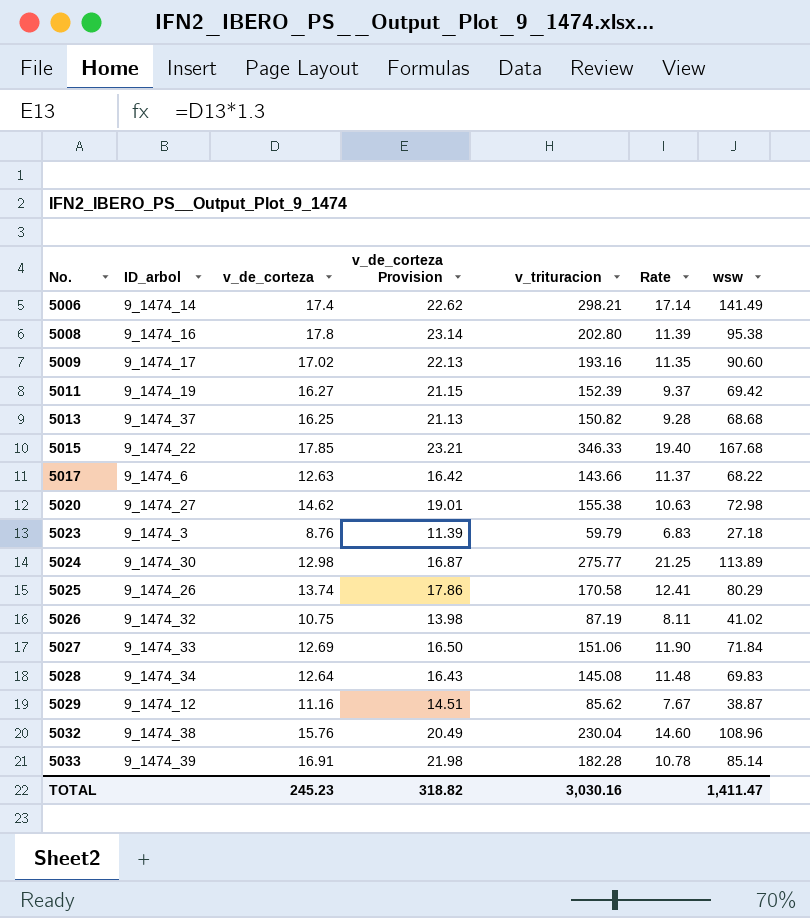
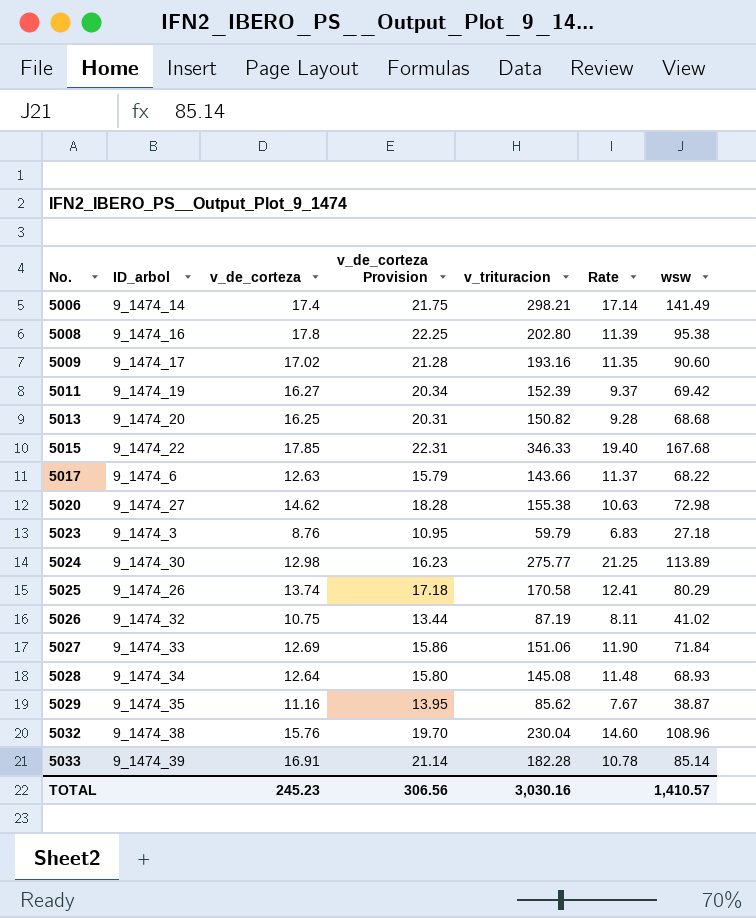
column v_de_corteza Provision | formula: [v_de_corteza] * 1.3 -> [v_de_corteza] * 1.25
5013 | ID_arbol: 9_1474_37 -> 9_1474_20
5028 | wsw: 69.83 -> 68.93
5029 | ID_arbol: 9_1474_12 -> 9_1474_35
TOTAL | v_de_corteza Provision: 318.82 -> 306.56
TOTAL | wsw: 1,411.47 -> 1,410.57

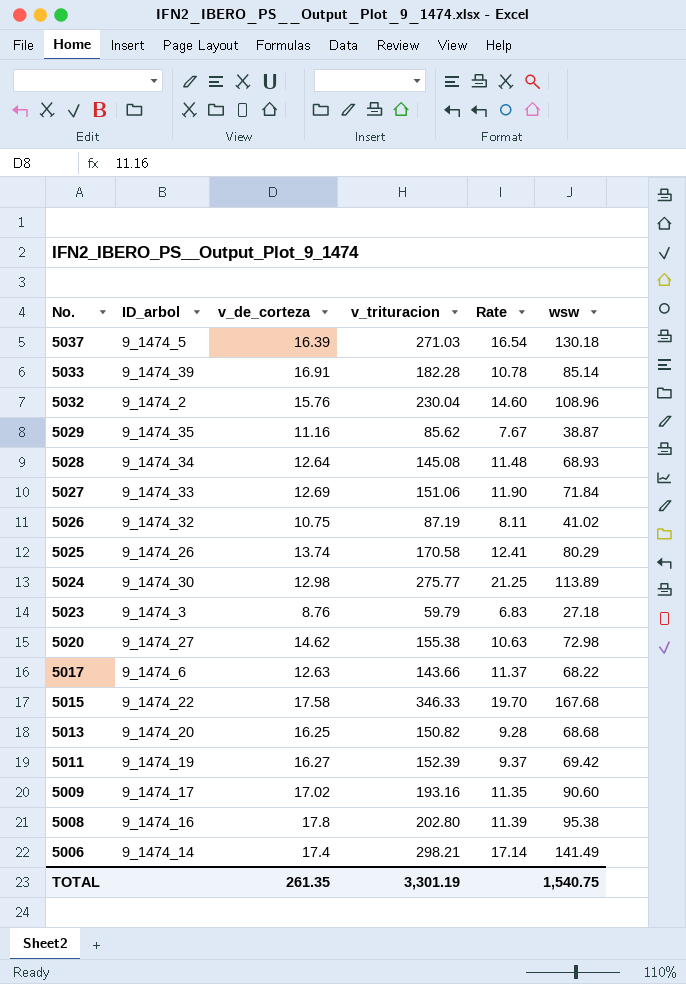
row order: No. ascending -> No. descending
column v_de_corteza Provision | formula: [v_de_corteza] * 1.25 -> none
row 5037: none -> 9_1474_5 | 16.39 | 271.03 | 16.54 | 130.18
5032 | ID_arbol: 9_1474_38 -> 9_1474_2
5015 | v_de_corteza: 17.85 -> 17.58
5015 | Rate: 19.40 -> 19.70
TOTAL | v_de_corteza: 245.23 -> 261.35
TOTAL | v_trituracion: 3,030.16 -> 3,301.19
TOTAL | wsw: 1,410.57 -> 1,540.75

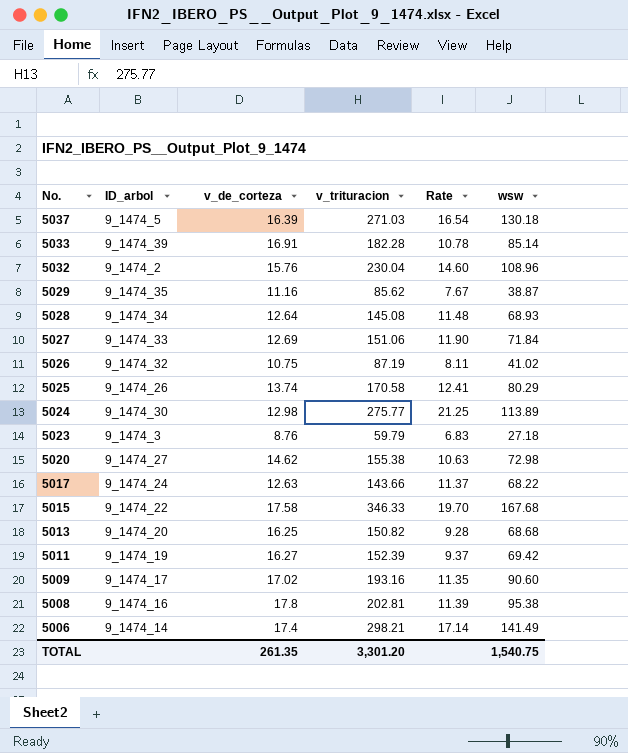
5017 | ID_arbol: 9_1474_6 -> 9_1474_24
5008 | v_trituracion: 202.80 -> 202.81
TOTAL | v_trituracion: 3,301.19 -> 3,301.20

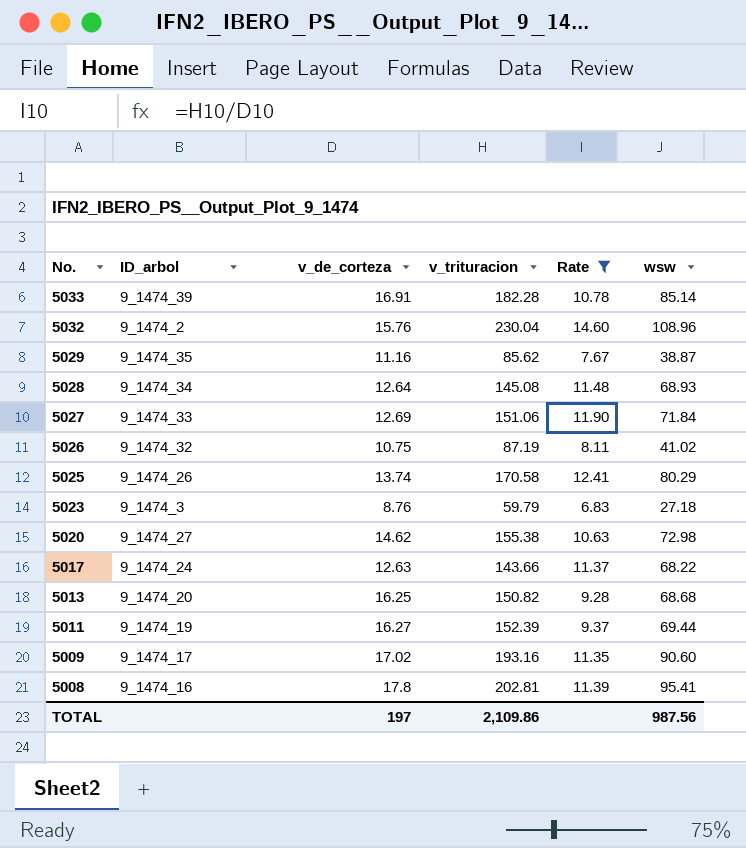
filter: none -> Rate <= 14.60
5011 | wsw: 69.42 -> 69.44
5008 | wsw: 95.38 -> 95.41
TOTAL | v_de_corteza: 261.35 -> 197
TOTAL | v_trituracion: 3,301.20 -> 2,109.86
TOTAL | wsw: 1,540.75 -> 987.56

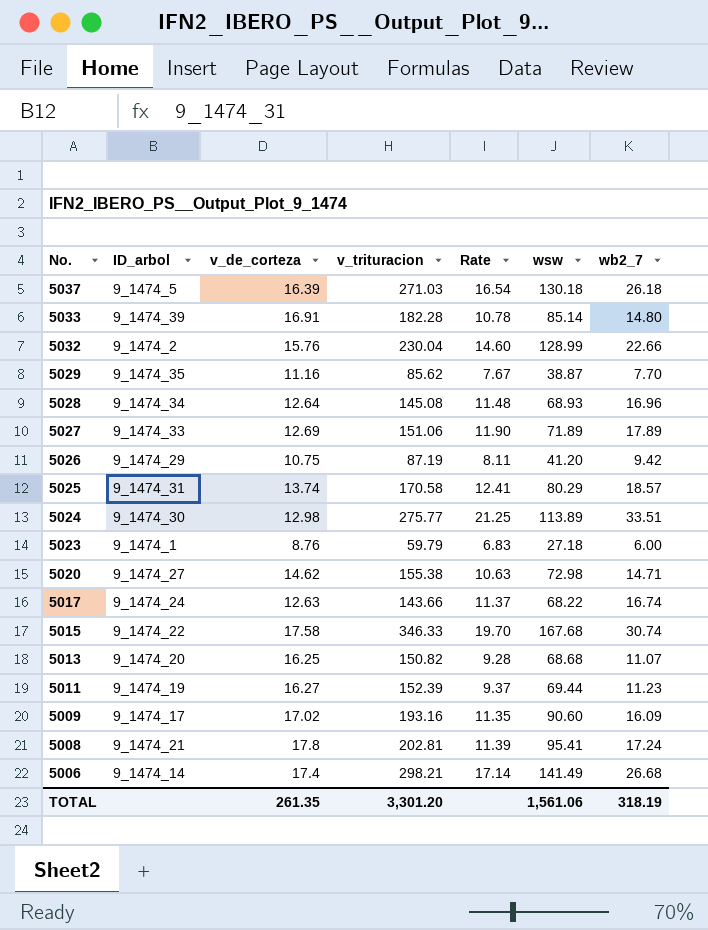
filter: Rate <= 14.60 -> none
column wb2_7 | position: none -> 7
5032 | wsw: 108.96 -> 128.99
5027 | wsw: 71.84 -> 71.89
5026 | ID_arbol: 9_1474_32 -> 9_1474_29
5026 | wsw: 41.02 -> 41.20
5025 | ID_arbol: 9_1474_26 -> 9_1474_31
5023 | ID_arbol: 9_1474_3 -> 9_1474_1
5008 | ID_arbol: 9_1474_16 -> 9_1474_21
TOTAL | v_de_corteza: 197 -> 261.35
TOTAL | v_trituracion: 2,109.86 -> 3,301.20
TOTAL | wsw: 987.56 -> 1,561.06

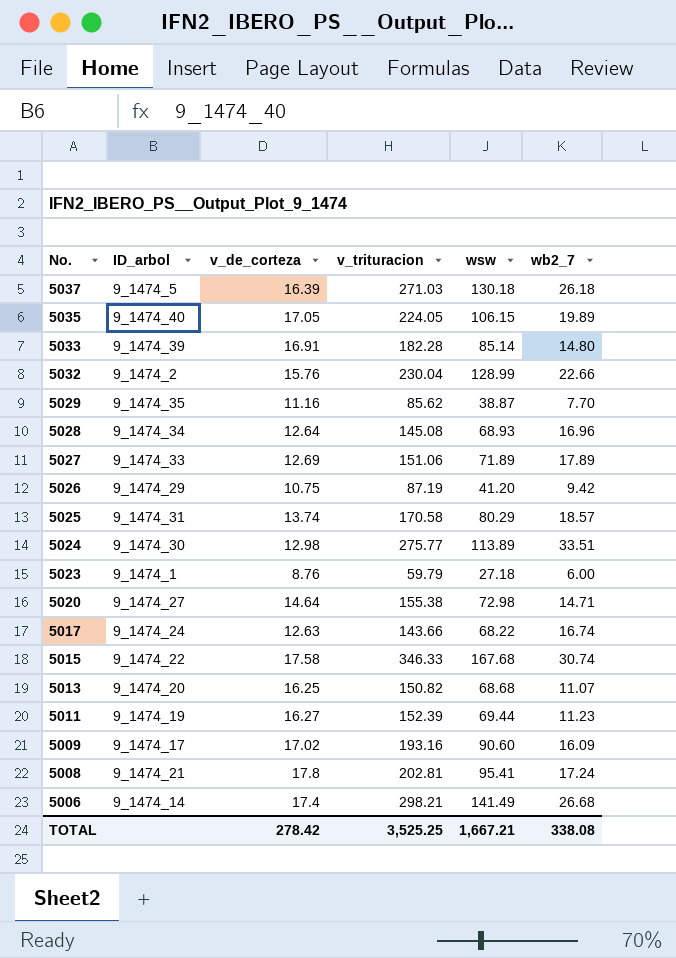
column Rate | formula: [v_trituracion] / [v_de_corteza] -> none
row 5035: none -> 9_1474_40 | 17.05 | 224.05 | 106.15 | 19.89
5020 | v_de_corteza: 14.62 -> 14.64
TOTAL | v_de_corteza: 261.35 -> 278.42
TOTAL | v_trituracion: 3,301.20 -> 3,525.25
TOTAL | wsw: 1,561.06 -> 1,667.21
TOTAL | wb2_7: 318.19 -> 338.08

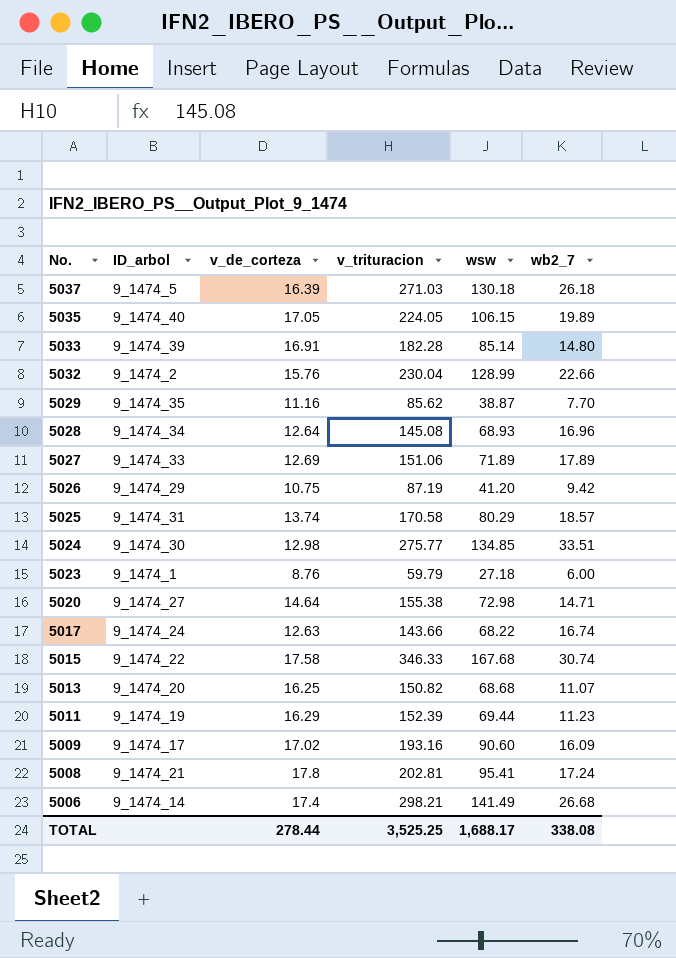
5024 | wsw: 113.89 -> 134.85
5011 | v_de_corteza: 16.27 -> 16.29
TOTAL | v_de_corteza: 278.42 -> 278.44
TOTAL | wsw: 1,667.21 -> 1,688.17

